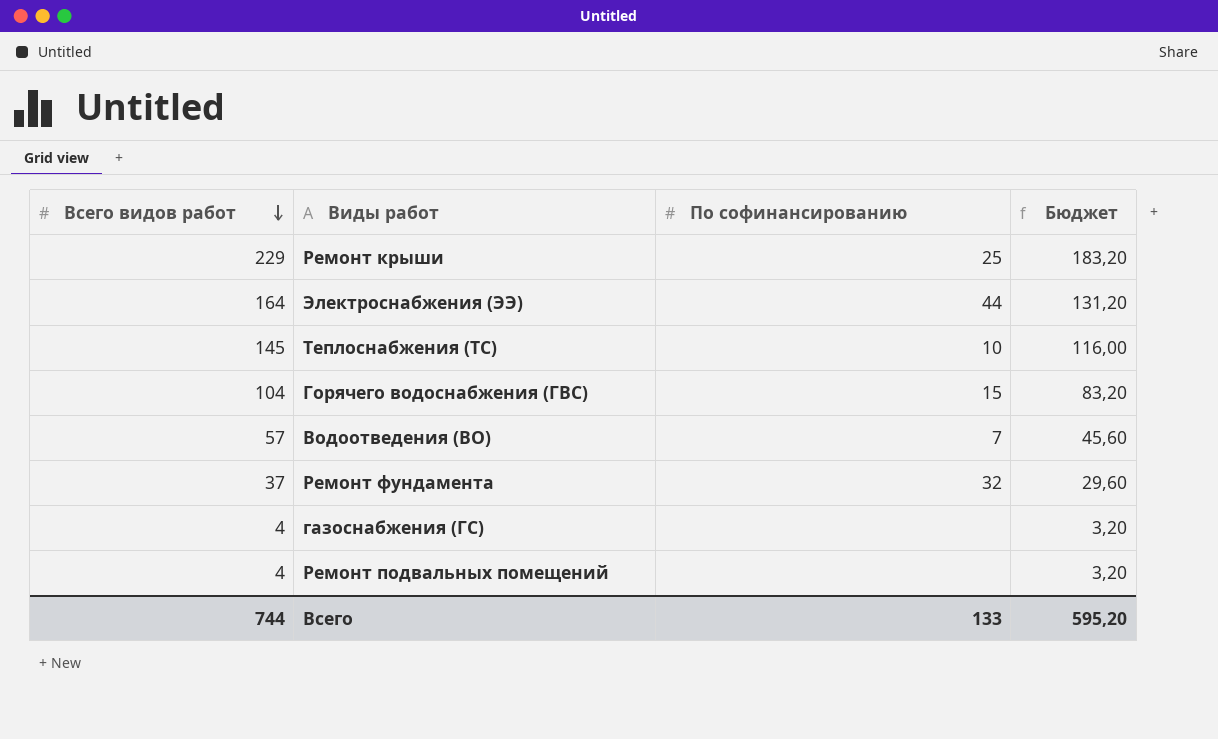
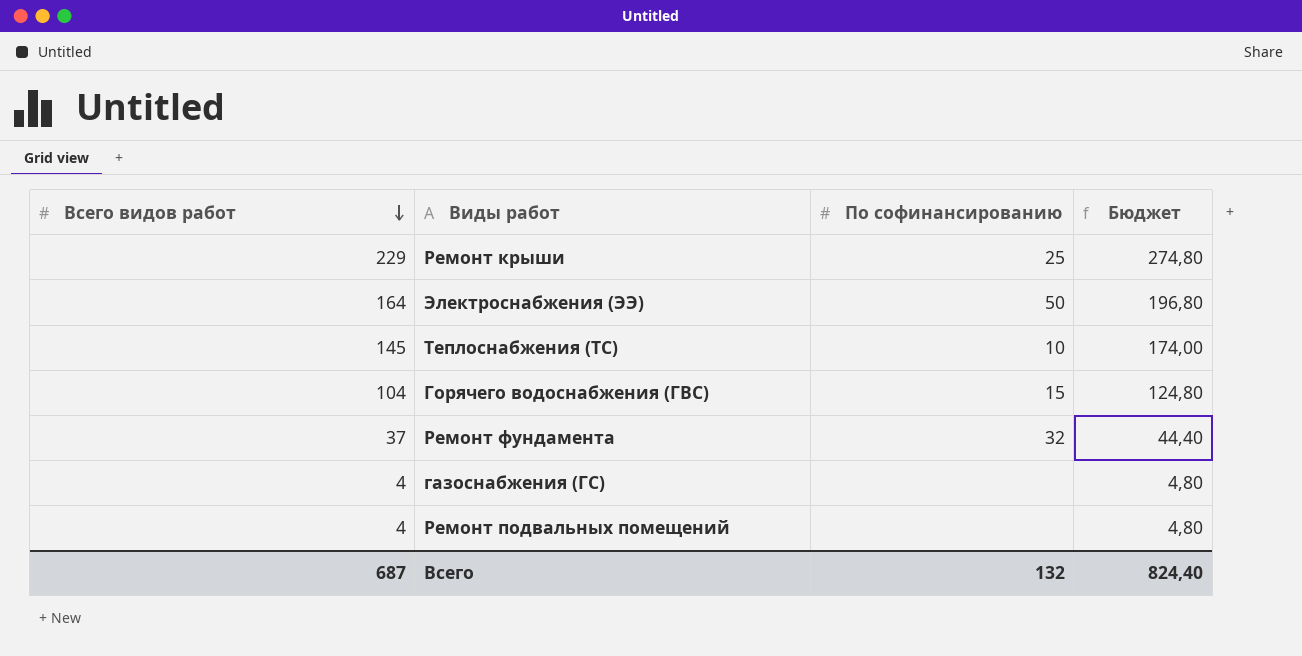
column Бюджет | formula: [Всего видов работ] * 0,8 -> [Всего видов работ] * 1,2
row Водоотведения (ВО): 57 | 7 | 45,60 -> none
Электроснабжения (ЭЭ) | По софинансированию: 44 -> 50
Всего | Всего видов работ: 744 -> 687
Всего | По софинансированию: 133 -> 132
Всего | Бюджет: 595,20 -> 824,40

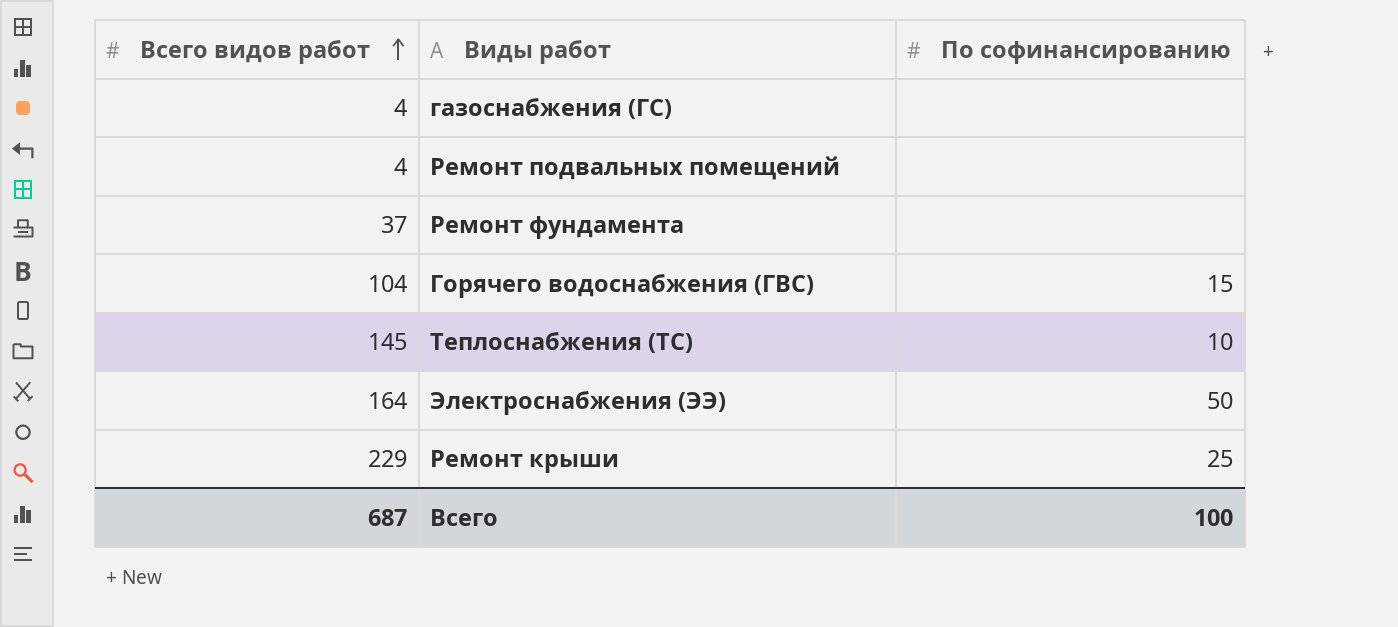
row order: Всего видов работ descending -> Всего видов работ ascending
column Бюджет | formula: [Всего видов работ] * 1,2 -> none
Ремонт фундамента | По софинансированию: 32 -> none
Всего | По софинансированию: 132 -> 100

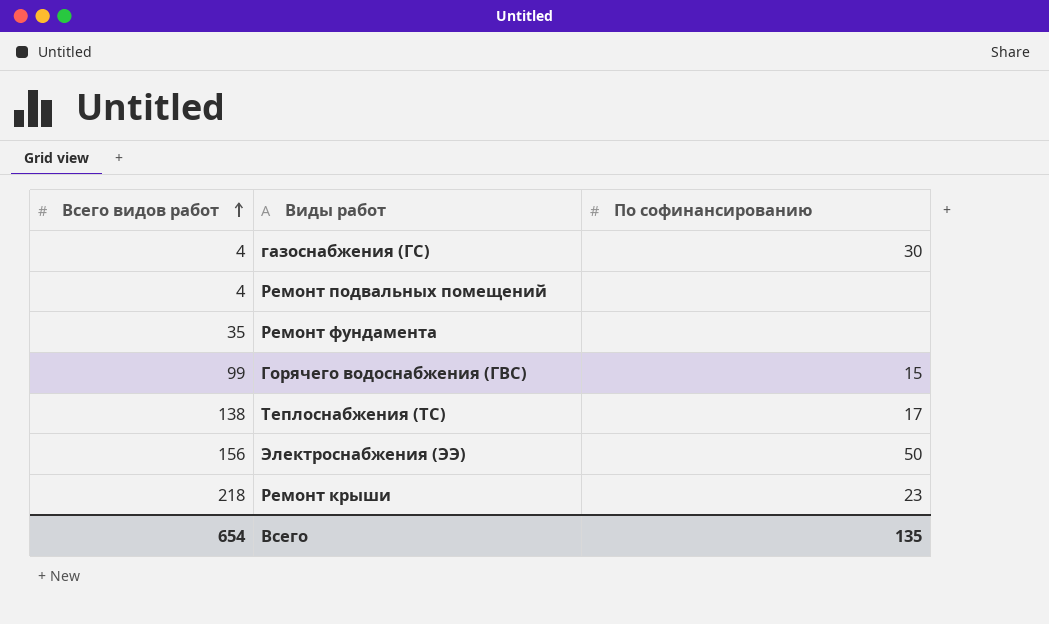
газоснабжения (ГС) | По софинансированию: none -> 30
Ремонт фундамента | Всего видов работ: 37 -> 35
Горячего водоснабжения (ГВС) | Всего видов работ: 104 -> 99
Теплоснабжения (ТС) | Всего видов работ: 145 -> 138
Теплоснабжения (ТС) | По софинансированию: 10 -> 17
Электроснабжения (ЭЭ) | Всего видов работ: 164 -> 156
Ремонт крыши | Всего видов работ: 229 -> 218
Ремонт крыши | По софинансированию: 25 -> 23
Всего | Всего видов работ: 687 -> 654
Всего | По софинансированию: 100 -> 135

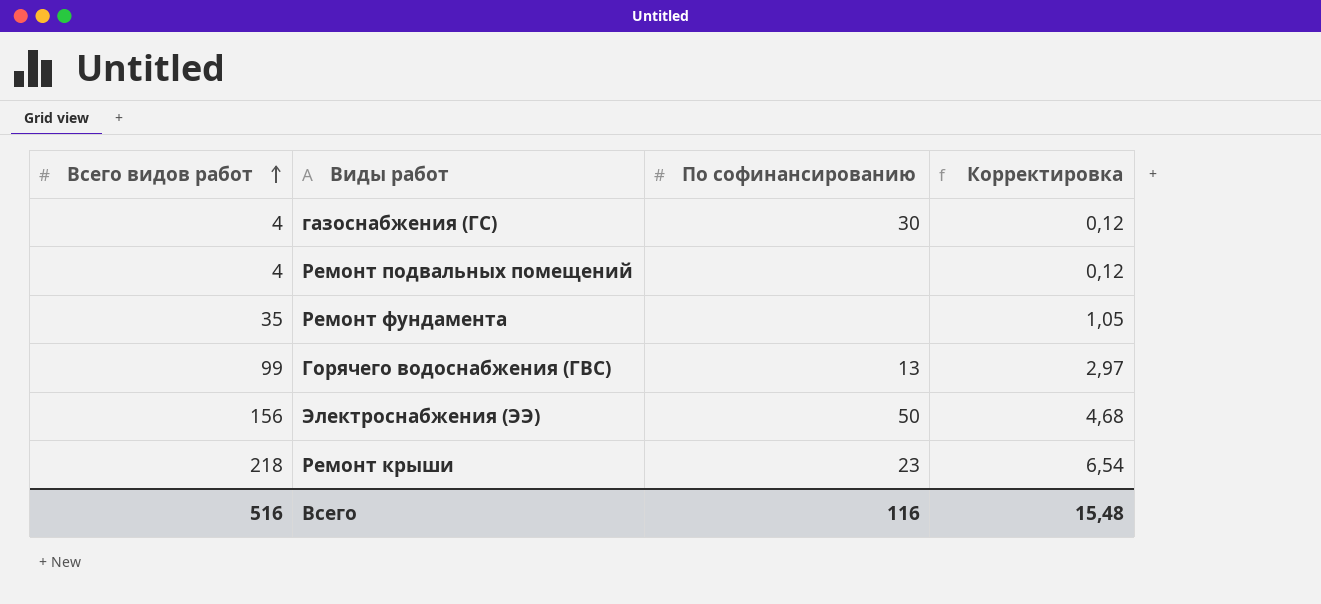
column Корректировка | formula: none -> [Всего видов работ] * 0,03
row Теплоснабжения (ТС): 138 | 17 -> none
Горячего водоснабжения (ГВС) | По софинансированию: 15 -> 13
Всего | Всего видов работ: 654 -> 516
Всего | По софинансированию: 135 -> 116

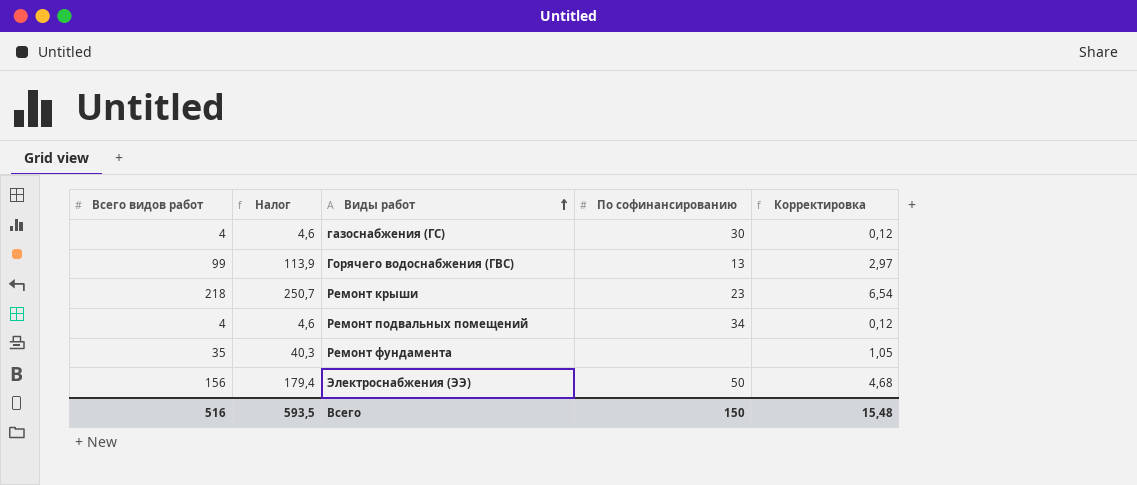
row order: Всего видов работ ascending -> Виды работ ascending
column Налог | formula: none -> [Всего видов работ] * 1,15
Ремонт подвальных помещений | По софинансированию: none -> 34
Всего | По софинансированию: 116 -> 150

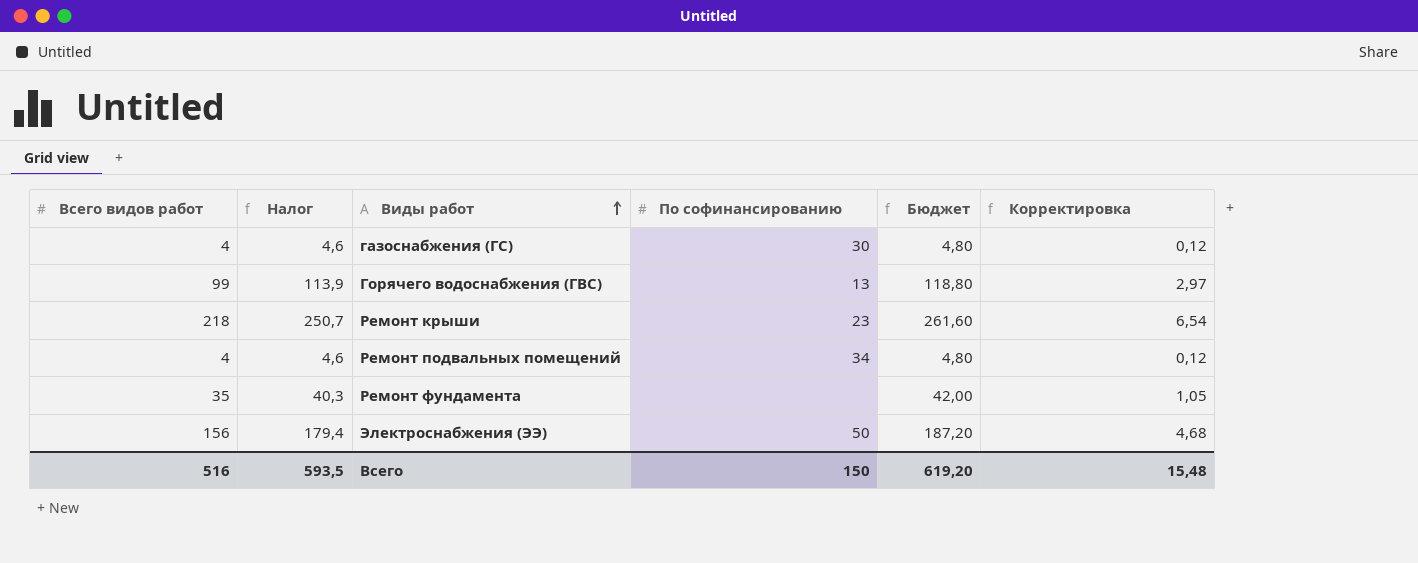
column Бюджет | formula: none -> [Всего видов работ] * 1,2

